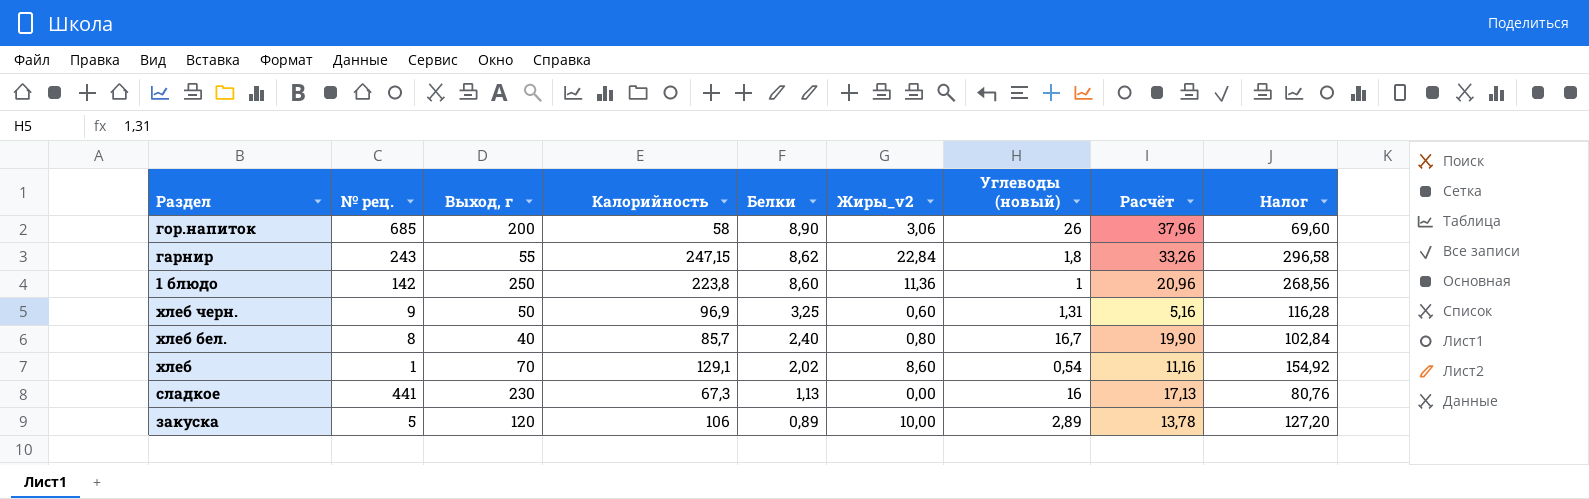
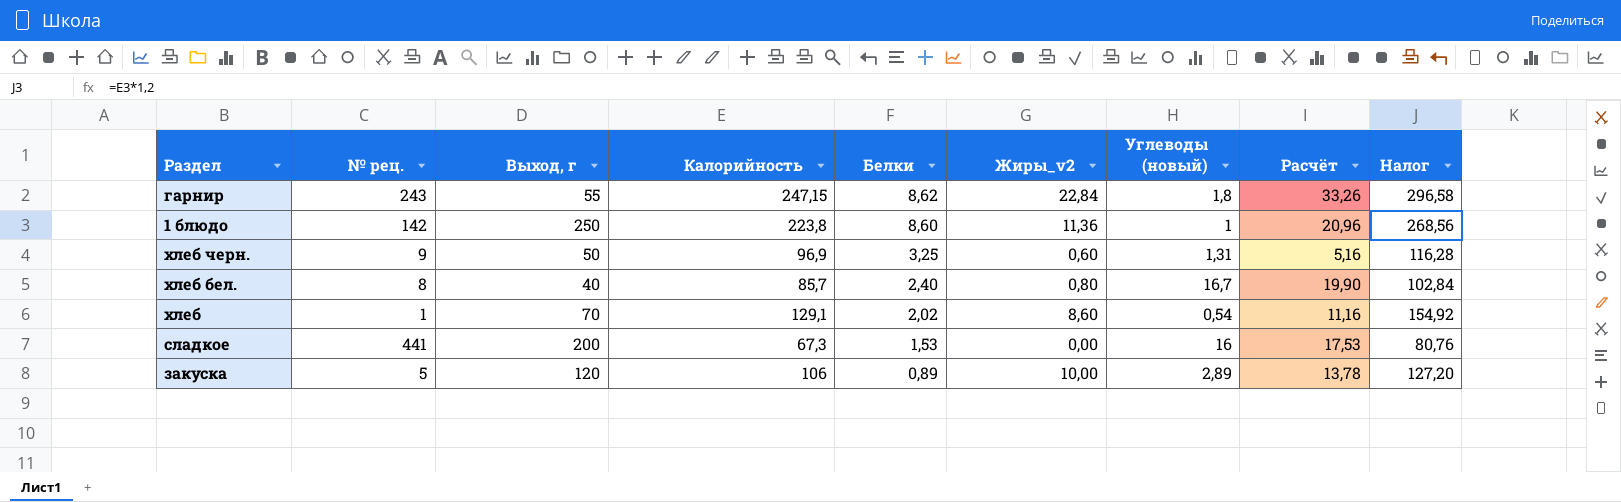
row гор.напиток: 685 | 200 | 58 | 8,90 | 3,06 | 26 | 37,96 | 69,60 -> none
сладкое | Выход, г: 230 -> 200
сладкое | Белки: 1,13 -> 1,53
сладкое | Расчёт: 17,13 -> 17,53

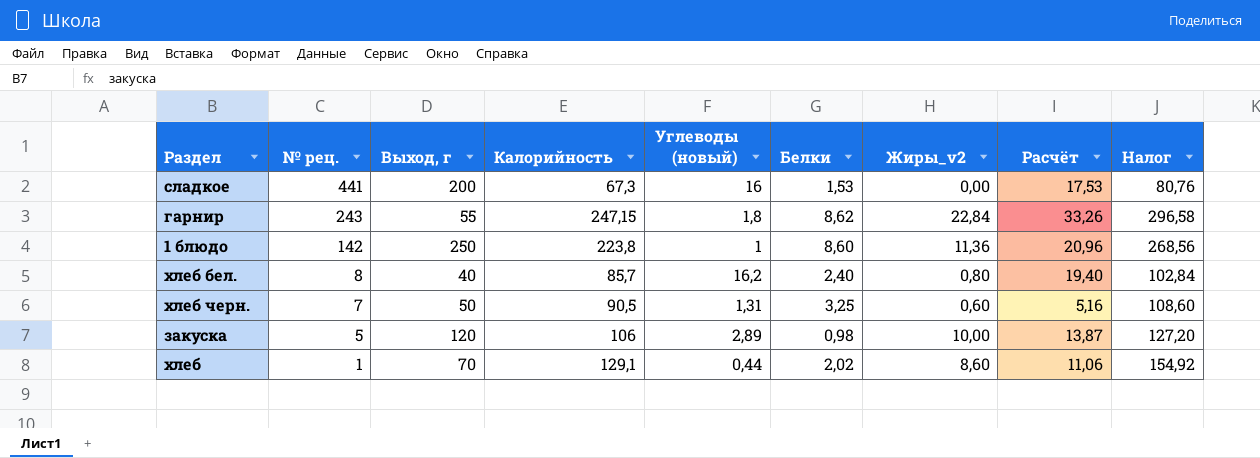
row order: Белки descending -> № рец. descending
column Углеводы (новый) | position: 7 -> 5
хлеб бел. | Углеводы (новый): 16,7 -> 16,2
хлеб бел. | Расчёт: 19,90 -> 19,40
хлеб черн. | № рец.: 9 -> 7
хлеб черн. | Калорийность: 96,9 -> 90,5
хлеб черн. | Налог: 116,28 -> 108,60
закуска | Белки: 0,89 -> 0,98
закуска | Расчёт: 13,78 -> 13,87
хлеб | Углеводы (новый): 0,54 -> 0,44
хлеб | Расчёт: 11,16 -> 11,06

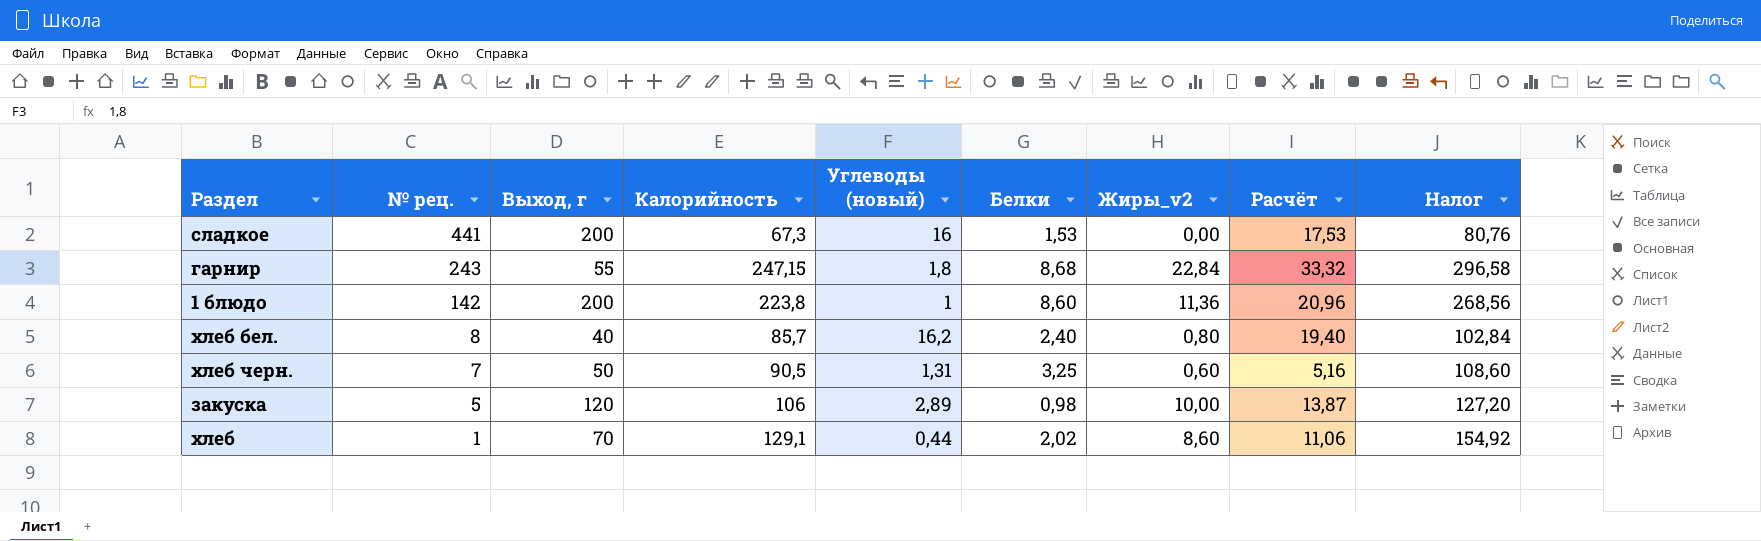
гарнир | Белки: 8,62 -> 8,68
гарнир | Расчёт: 33,26 -> 33,32
1 блюдо | Выход, г: 250 -> 200

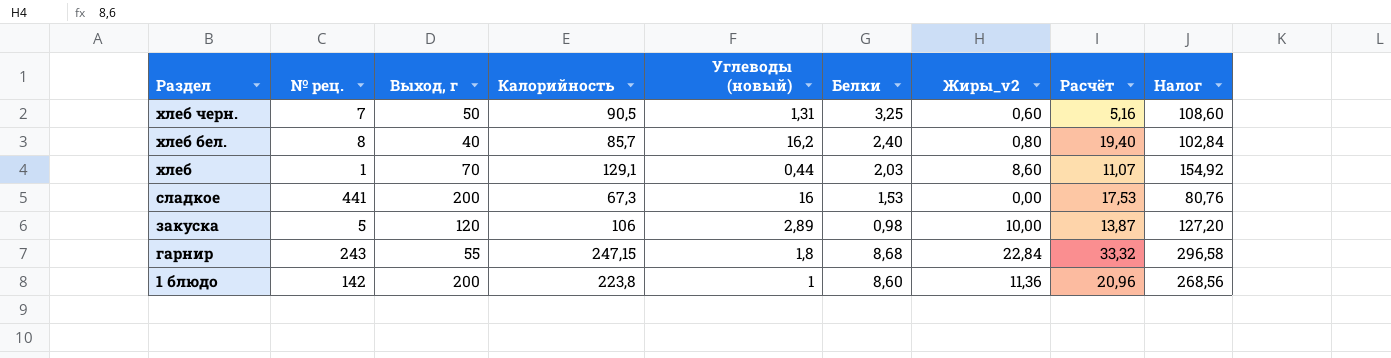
row order: № рец. descending -> Раздел descending
хлеб | Белки: 2,02 -> 2,03
хлеб | Расчёт: 11,06 -> 11,07

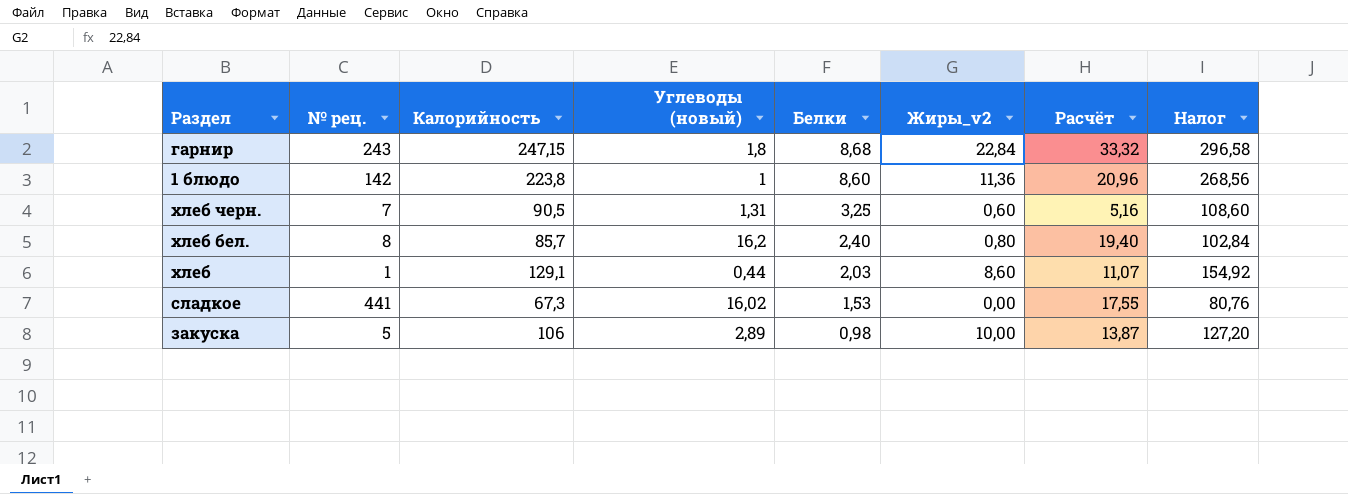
row order: Раздел descending -> Белки descending
column Выход, г | position: 3 -> none
сладкое | Углеводы (новый): 16 -> 16,02
сладкое | Расчёт: 17,53 -> 17,55

